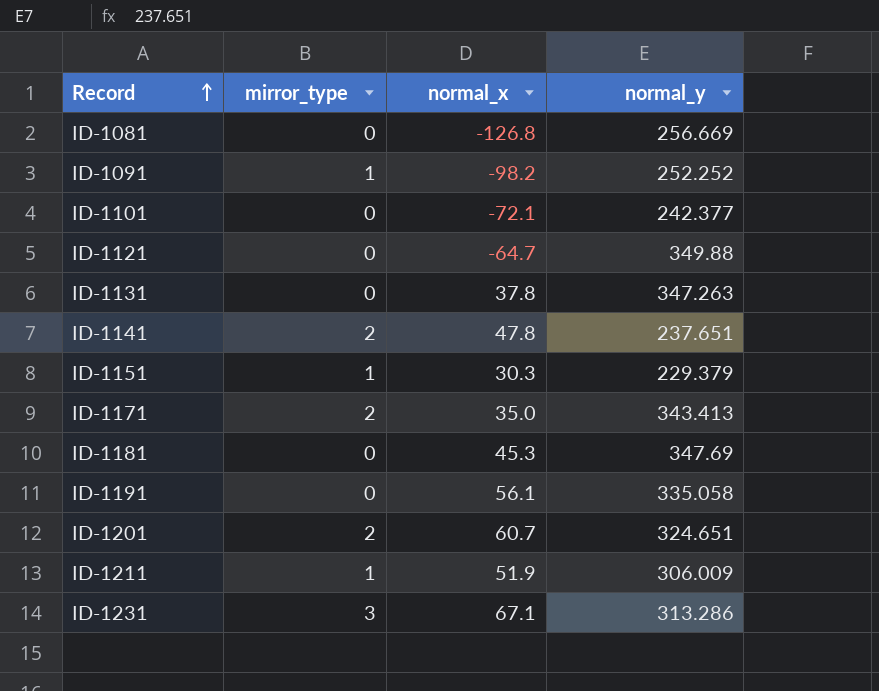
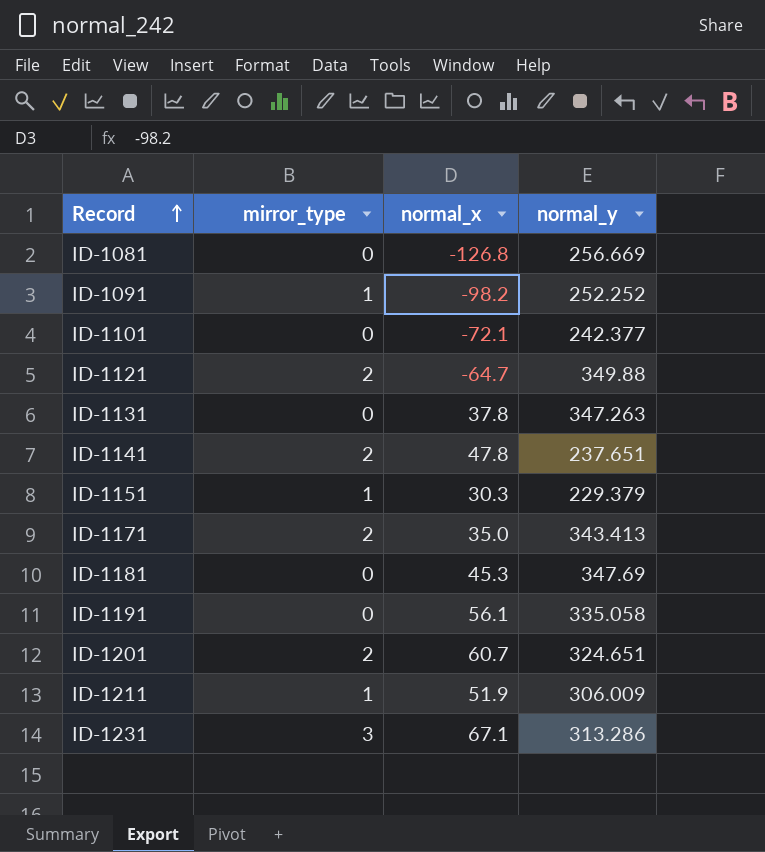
ID-1121 | mirror_type: 0 -> 2

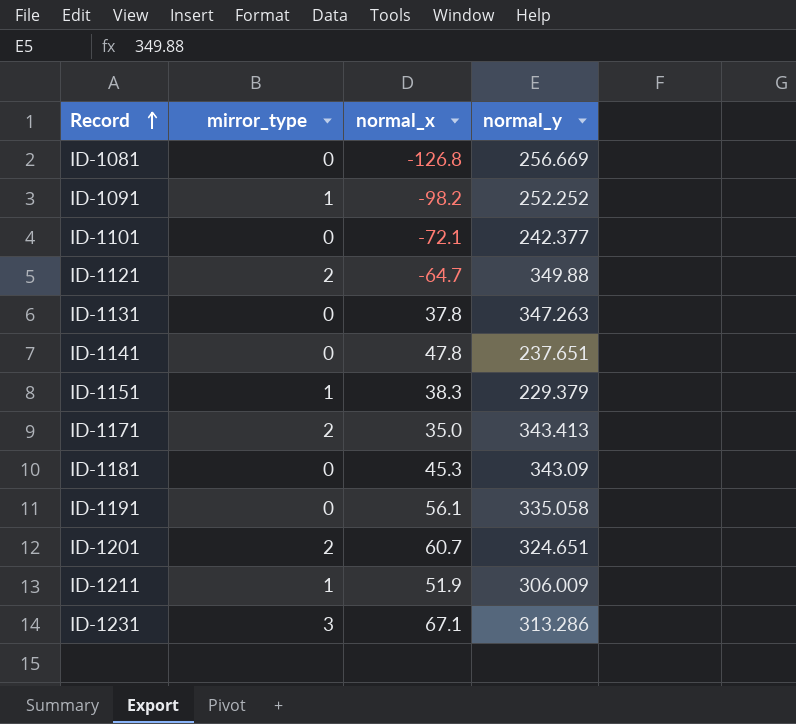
ID-1141 | mirror_type: 2 -> 0
ID-1151 | normal_x: 30.3 -> 38.3
ID-1181 | normal_y: 347.69 -> 343.09

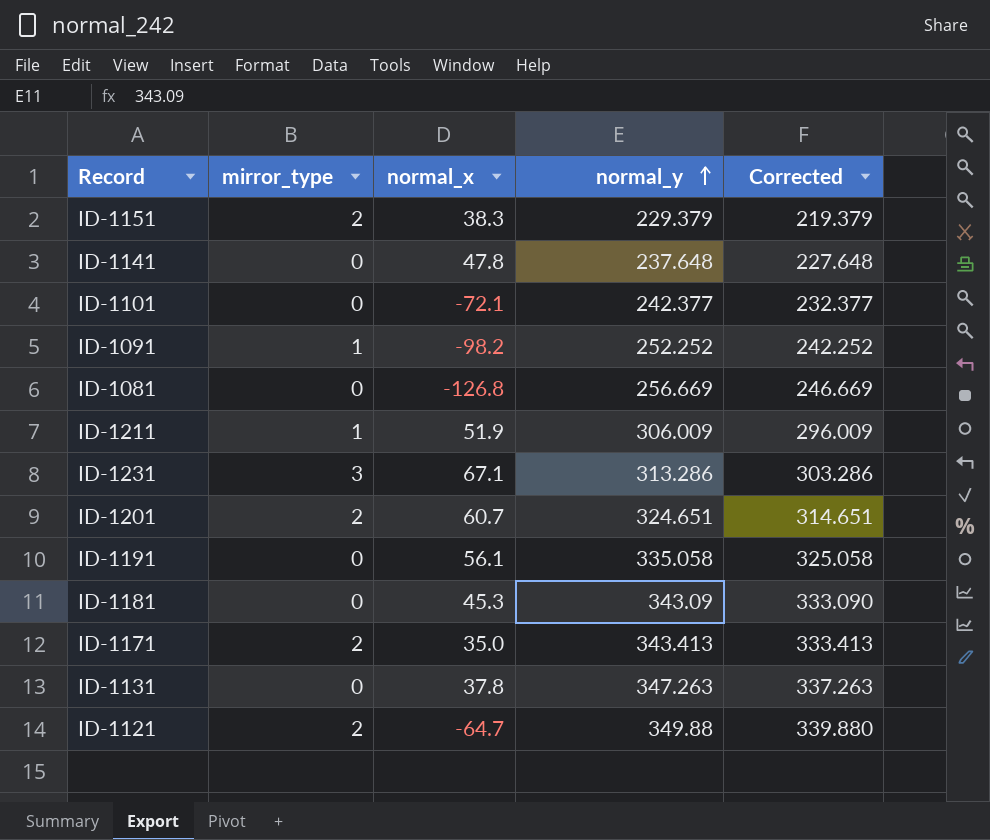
row order: Record ascending -> normal_y ascending
column Corrected | formula: none -> [normal_y] - 10
ID-1151 | mirror_type: 1 -> 2
ID-1141 | normal_y: 237.651 -> 237.648

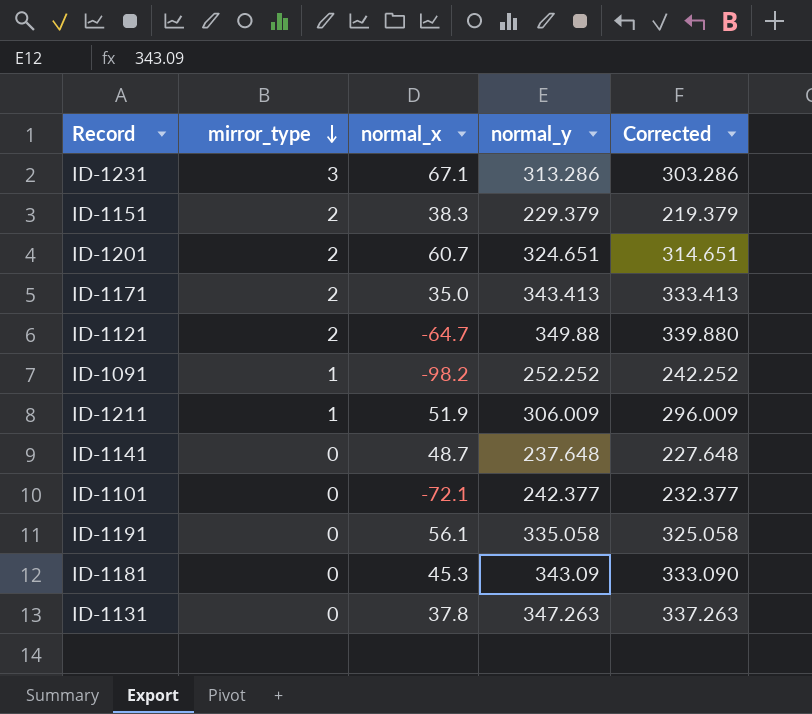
row order: normal_y ascending -> mirror_type descending
row ID-1081: 0 | -126.8 | 256.669 | 246.669 -> none
ID-1141 | normal_x: 47.8 -> 48.7

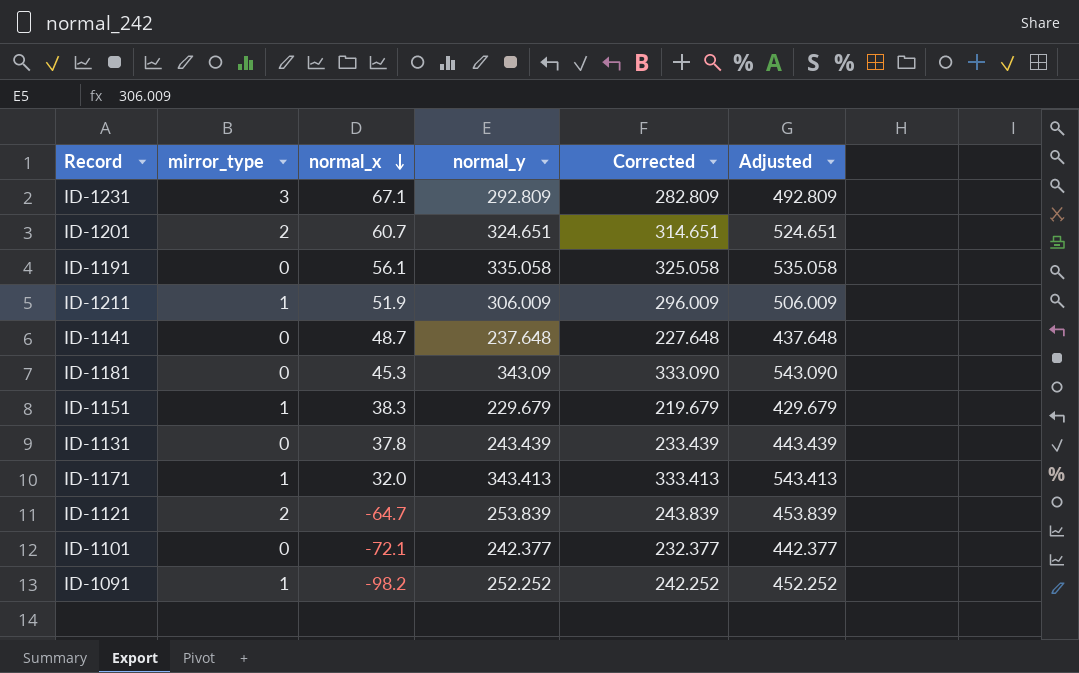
row order: mirror_type descending -> normal_x descending
column Adjusted | formula: none -> [normal_y] + 200
ID-1231 | normal_y: 313.286 -> 292.809
ID-1231 | Corrected: 303.286 -> 282.809
ID-1151 | mirror_type: 2 -> 1
ID-1151 | normal_y: 229.379 -> 229.679
ID-1151 | Corrected: 219.379 -> 219.679
ID-1131 | normal_y: 347.263 -> 243.439
ID-1131 | Corrected: 337.263 -> 233.439
ID-1171 | mirror_type: 2 -> 1
ID-1171 | normal_x: 35.0 -> 32.0
ID-1121 | normal_y: 349.88 -> 253.839
ID-1121 | Corrected: 339.880 -> 243.839

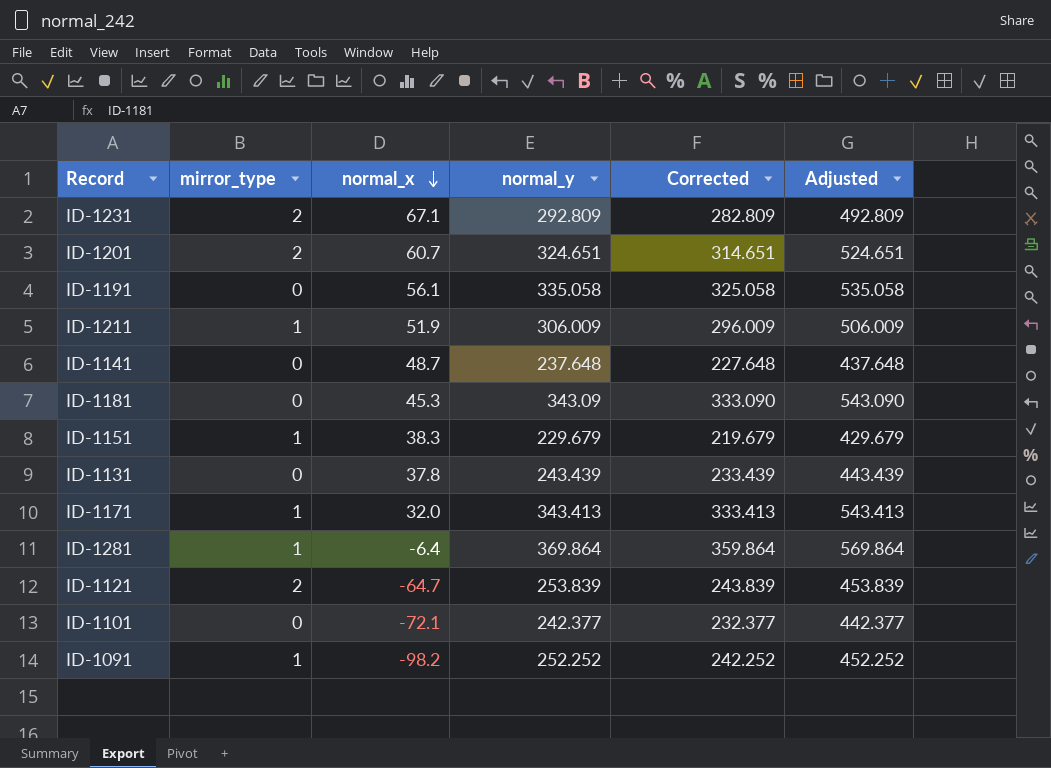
ID-1231 | mirror_type: 3 -> 2
row ID-1281: none -> 1 | -6.4 | 369.864 | 359.864 | 569.864

